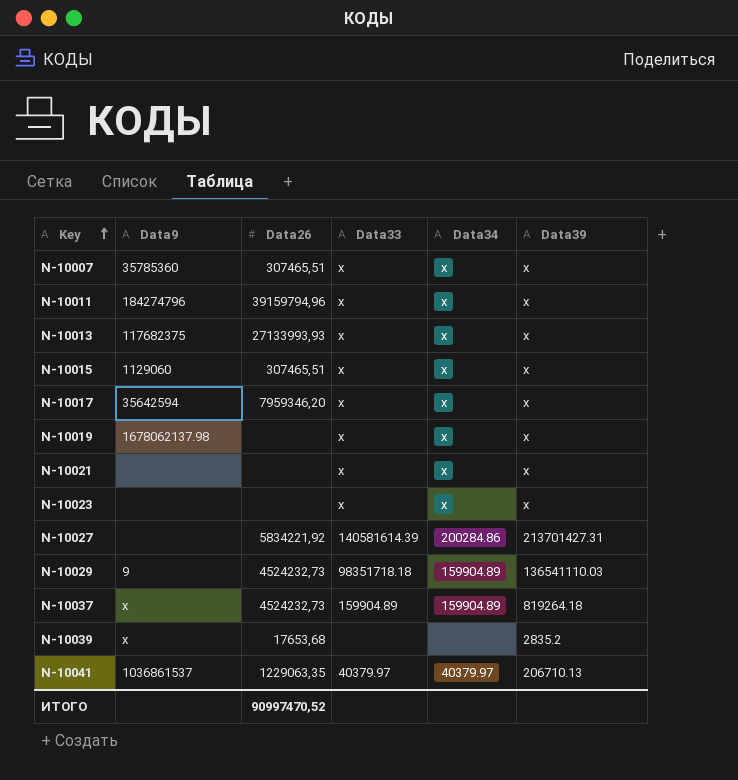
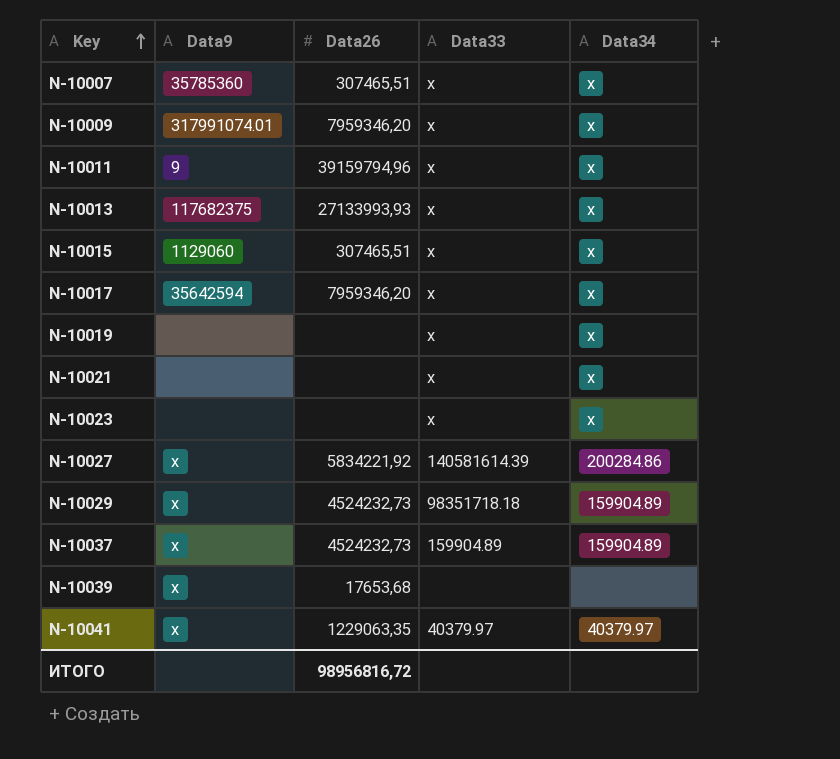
column Data39 | position: 6 -> none
row N-10009: none -> 317991074.01 | 7959346,20 | х | х
N-10011 | Data9: 184274796 -> 9
N-10019 | Data9: 1678062137.98 -> none
N-10027 | Data9: none -> х
N-10029 | Data9: 9 -> х
N-10041 | Data9: 1036861537 -> х
ИТОГО | Data26: 90997470,52 -> 98956816,72

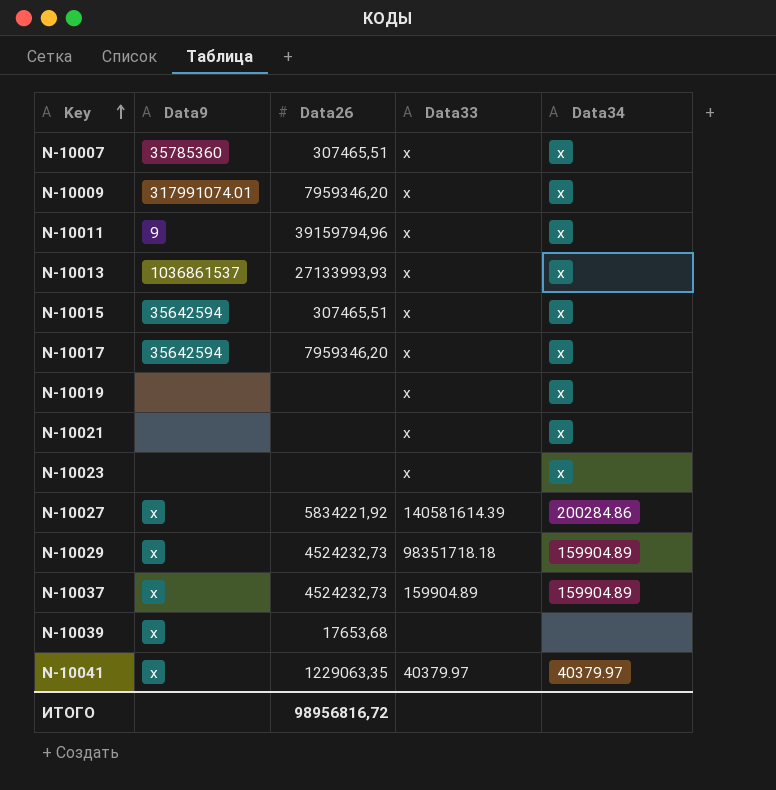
N-10013 | Data9: 117682375 -> 1036861537
N-10015 | Data9: 1129060 -> 35642594

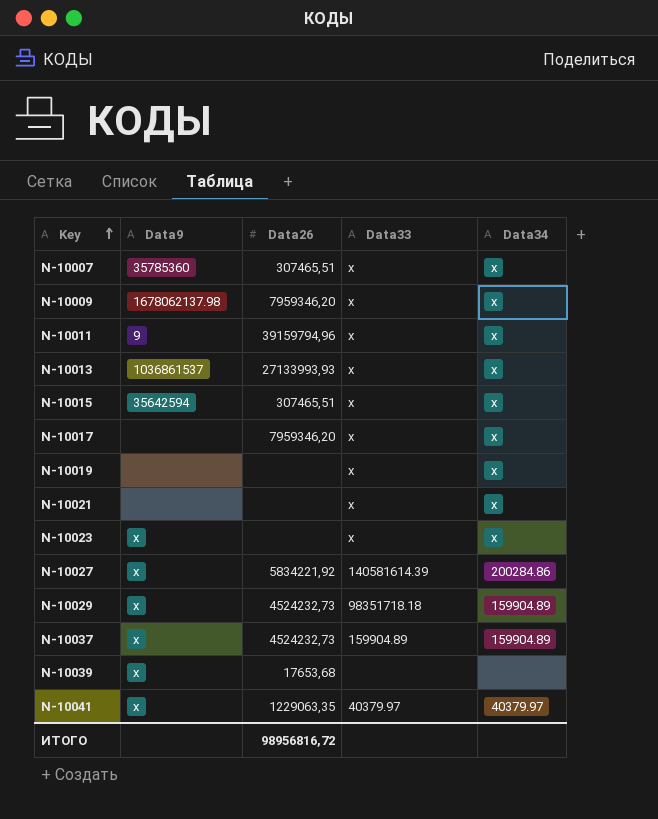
N-10009 | Data9: 317991074.01 -> 1678062137.98
N-10017 | Data9: 35642594 -> none
N-10023 | Data9: none -> х

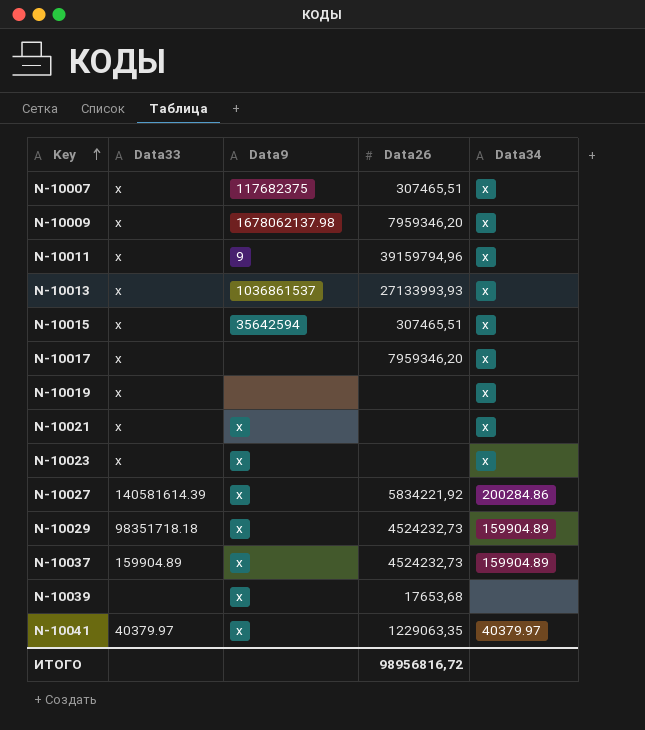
column Data33 | position: 4 -> 2
N-10007 | Data9: 35785360 -> 117682375
N-10021 | Data9: none -> х

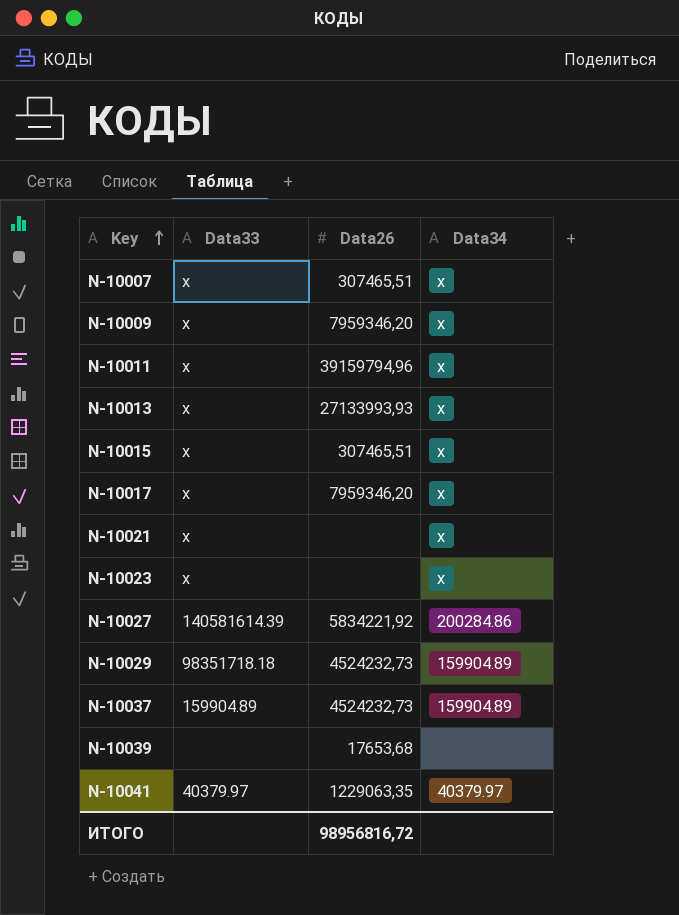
column Data9 | position: 3 -> none
row N-10019: х | none | none | х -> none

